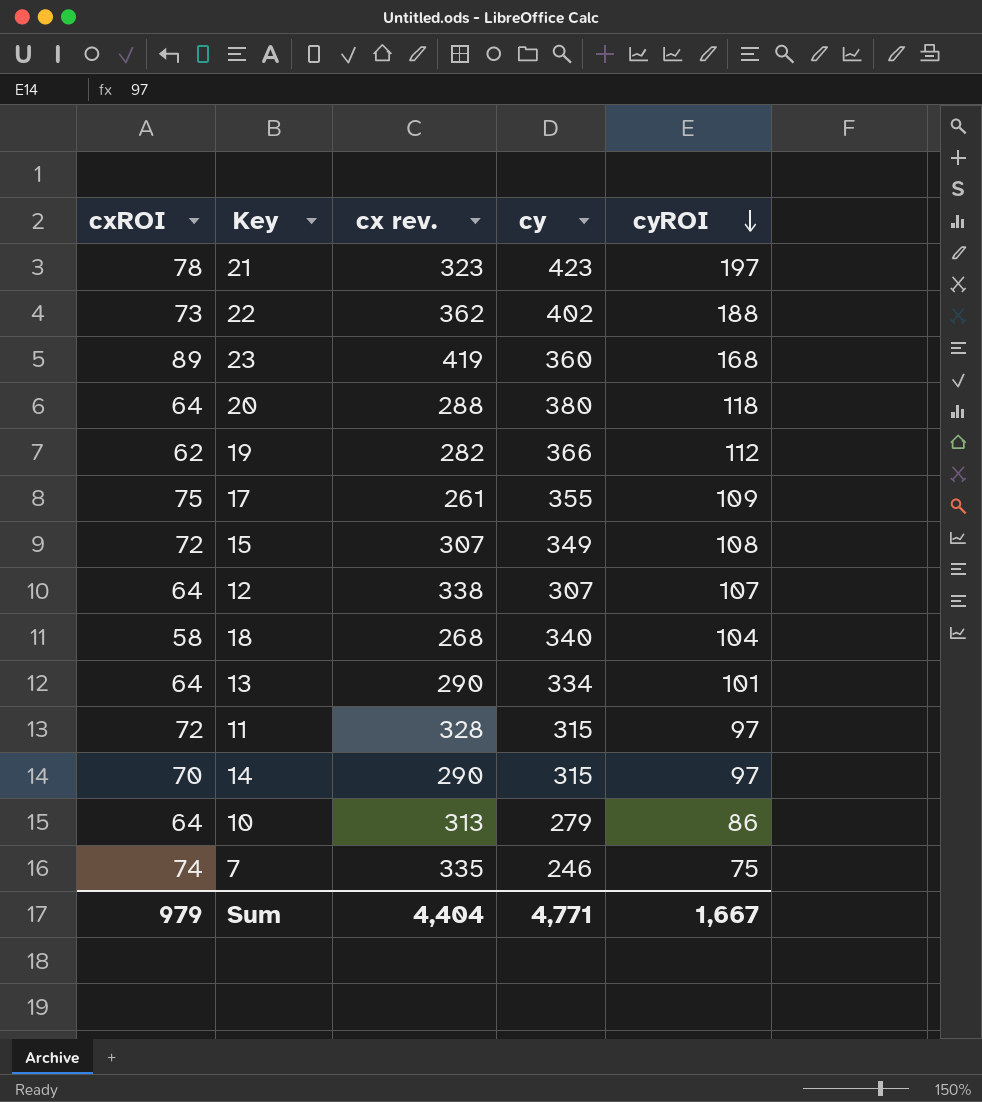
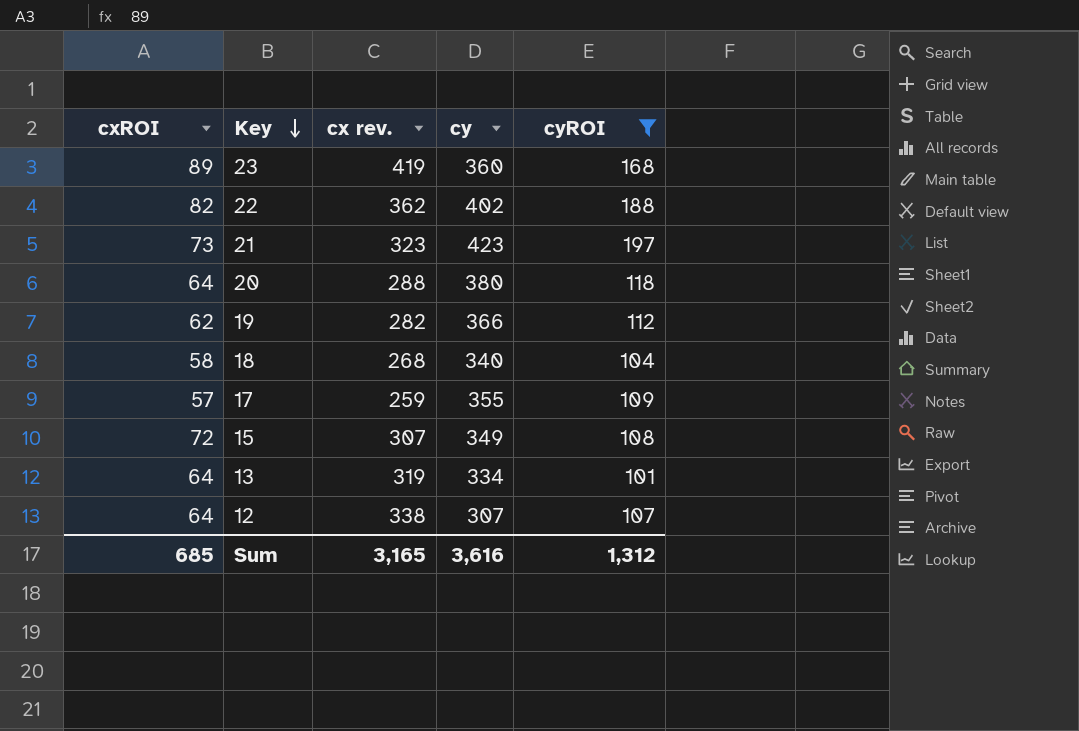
filter: none -> cyROI >= 101
row order: cyROI descending -> Key descending
22 | cxROI: 73 -> 82
21 | cxROI: 78 -> 73
17 | cxROI: 75 -> 57
17 | cx rev.: 261 -> 259
13 | cx rev.: 290 -> 319
Sum | cxROI: 979 -> 685
Sum | cx rev.: 4,404 -> 3,165
Sum | cy: 4,771 -> 3,616
Sum | cyROI: 1,667 -> 1,312

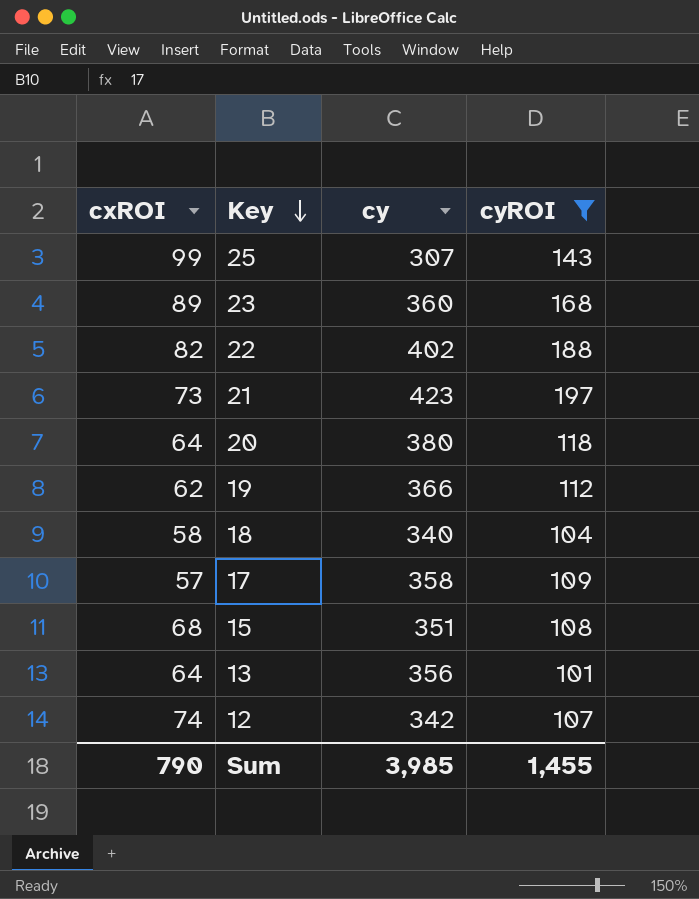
column cx rev. | position: 3 -> none
row 25: none -> 99 | 307 | 143
17 | cy: 355 -> 358
15 | cxROI: 72 -> 68
15 | cy: 349 -> 351
13 | cy: 334 -> 356
12 | cxROI: 64 -> 74
12 | cy: 307 -> 342
Sum | cxROI: 685 -> 790
Sum | cy: 3,616 -> 3,985
Sum | cyROI: 1,312 -> 1,455

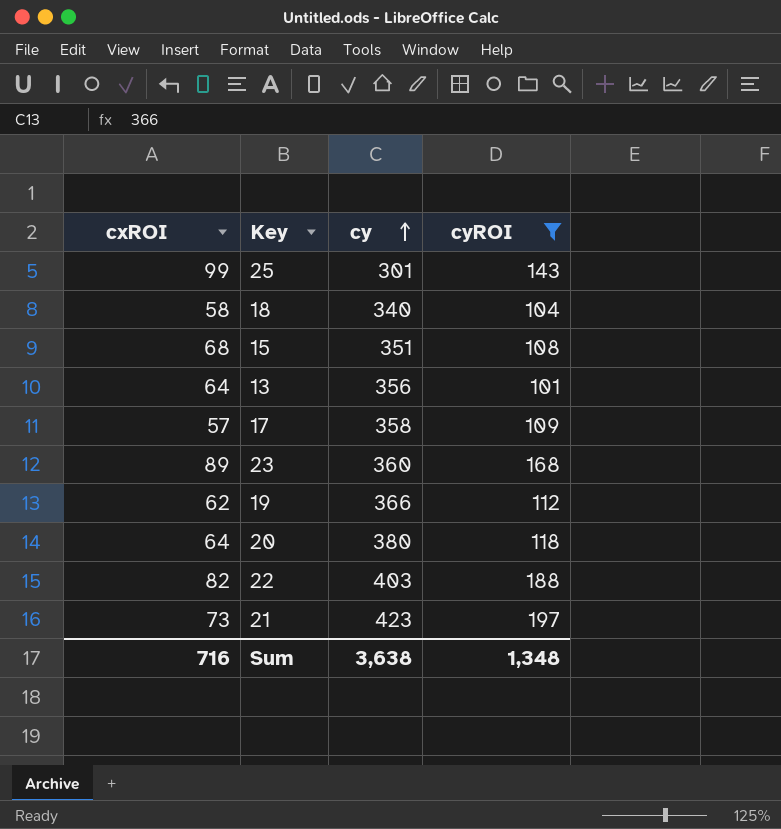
row order: Key descending -> cy ascending
row 12: 74 | 342 | 107 -> none
25 | cy: 307 -> 301
22 | cy: 402 -> 403
Sum | cxROI: 790 -> 716
Sum | cy: 3,985 -> 3,638
Sum | cyROI: 1,455 -> 1,348

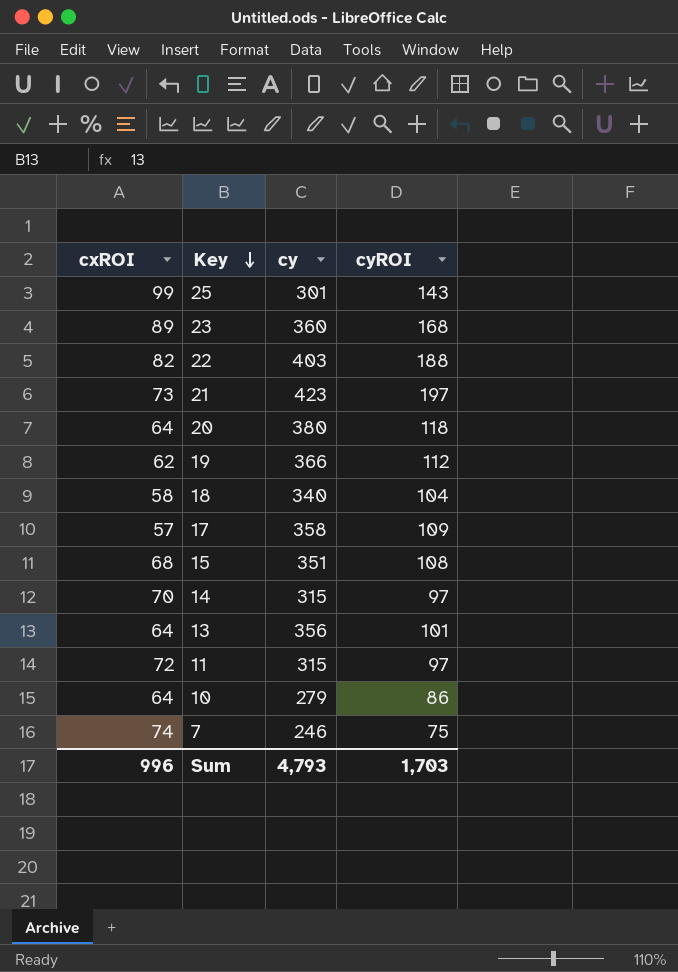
filter: cyROI >= 101 -> none
row order: cy ascending -> Key descending
Sum | cxROI: 716 -> 996
Sum | cy: 3,638 -> 4,793
Sum | cyROI: 1,348 -> 1,703

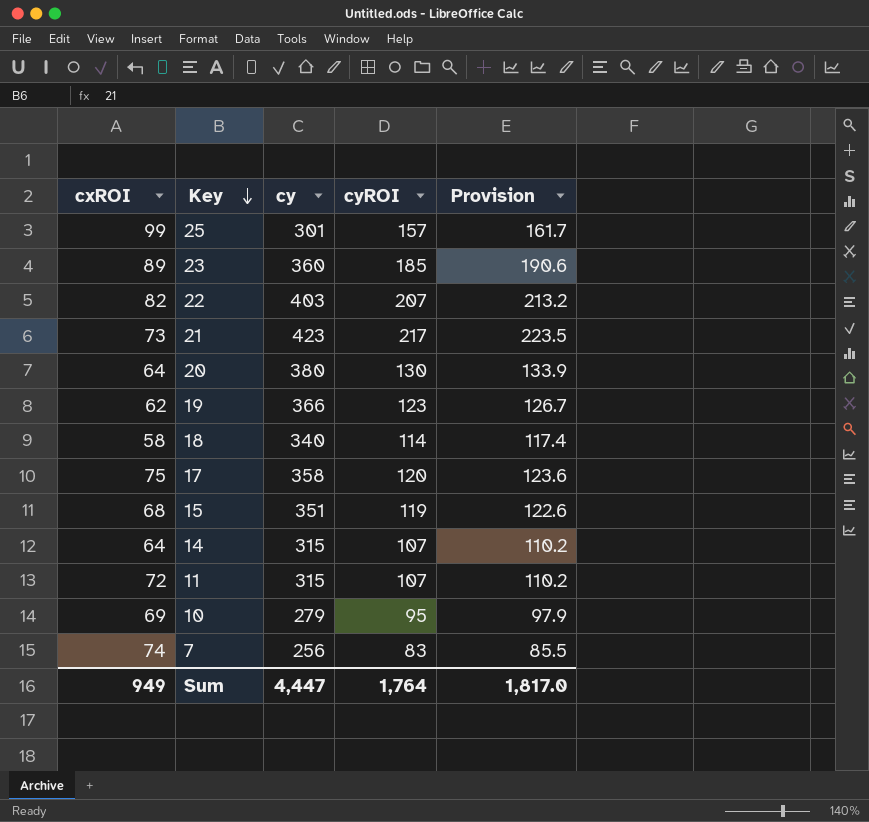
column Provision | formula: none -> [cyROI] * 1.03
row 13: 64 | 356 | 101 -> none
25 | cyROI: 143 -> 157
23 | cyROI: 168 -> 185
22 | cyROI: 188 -> 207
21 | cyROI: 197 -> 217
20 | cyROI: 118 -> 130
19 | cyROI: 112 -> 123
18 | cyROI: 104 -> 114
17 | cxROI: 57 -> 75
17 | cyROI: 109 -> 120
15 | cyROI: 108 -> 119
14 | cxROI: 70 -> 64
14 | cyROI: 97 -> 107
11 | cyROI: 97 -> 107
10 | cxROI: 64 -> 69
10 | cyROI: 86 -> 95
7 | cy: 246 -> 256
7 | cyROI: 75 -> 83
Sum | cxROI: 996 -> 949
Sum | cy: 4,793 -> 4,447
Sum | cyROI: 1,703 -> 1,764

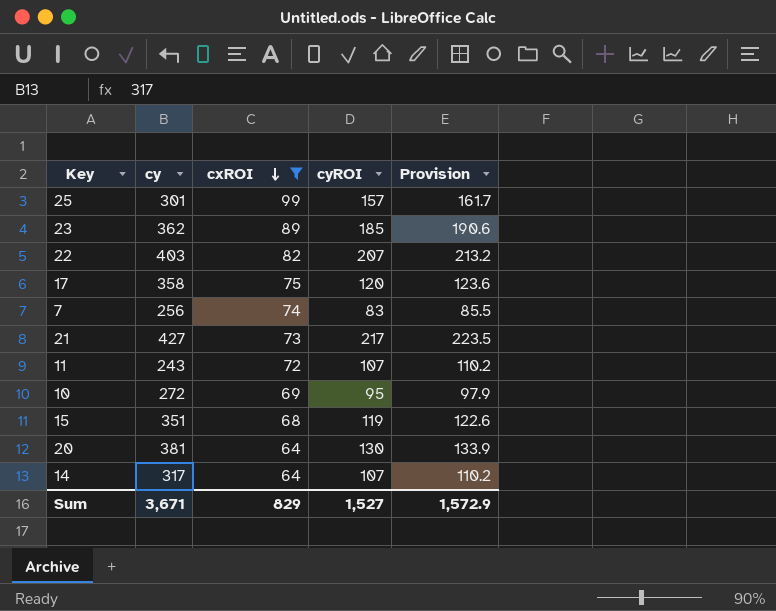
filter: none -> cxROI >= 64
row order: Key descending -> cxROI descending
column cxROI | position: 1 -> 3
23 | cy: 360 -> 362
21 | cy: 423 -> 427
11 | cy: 315 -> 243
10 | cy: 279 -> 272
20 | cy: 380 -> 381
14 | cy: 315 -> 317
Sum | cy: 4,447 -> 3,671
Sum | cxROI: 949 -> 829
Sum | cyROI: 1,764 -> 1,527
Sum | Provision: 1,817.0 -> 1,572.9

